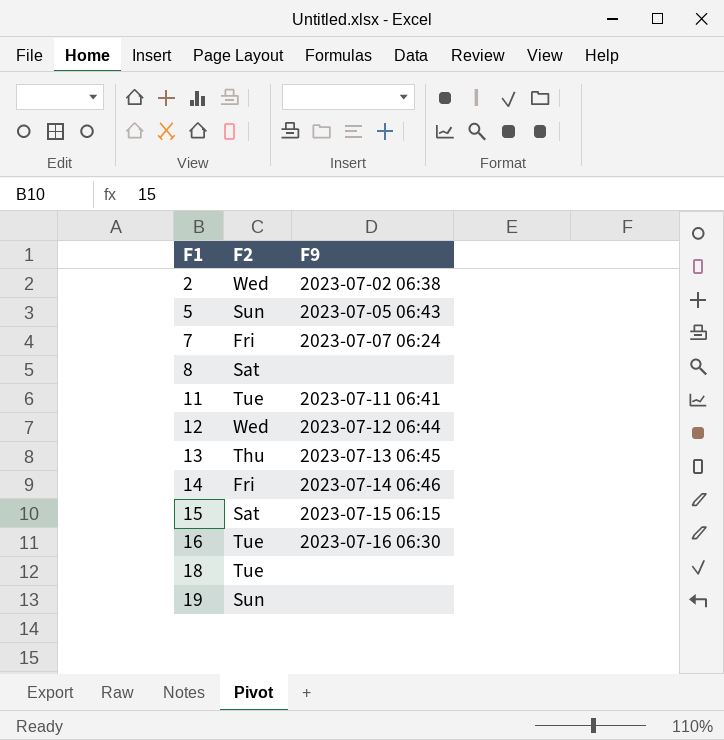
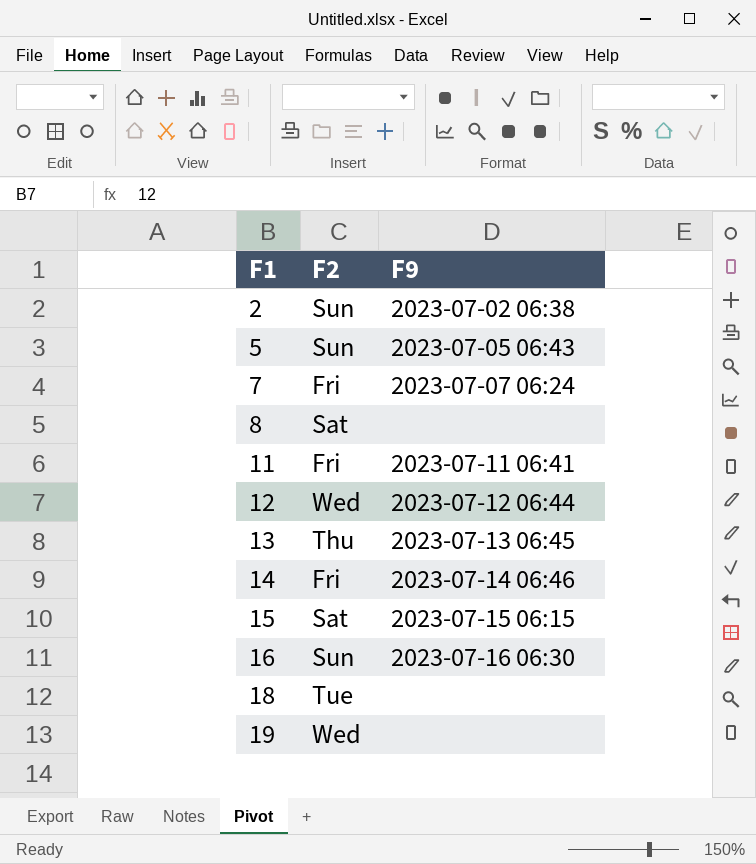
2 | F2: Wed -> Sun
11 | F2: Tue -> Fri
16 | F2: Tue -> Sun
19 | F2: Sun -> Wed

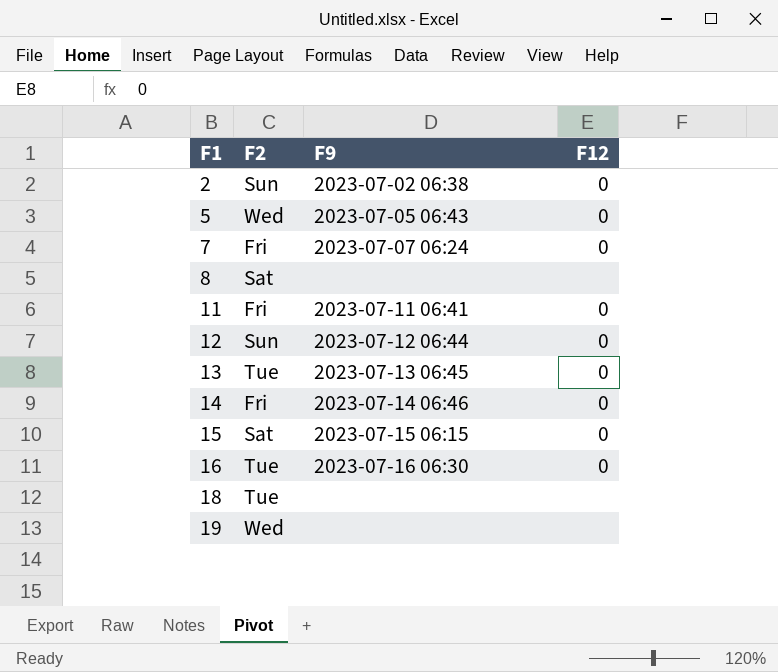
column F12 | position: none -> 4
5 | F2: Sun -> Wed
12 | F2: Wed -> Sun
13 | F2: Thu -> Tue
16 | F2: Sun -> Tue

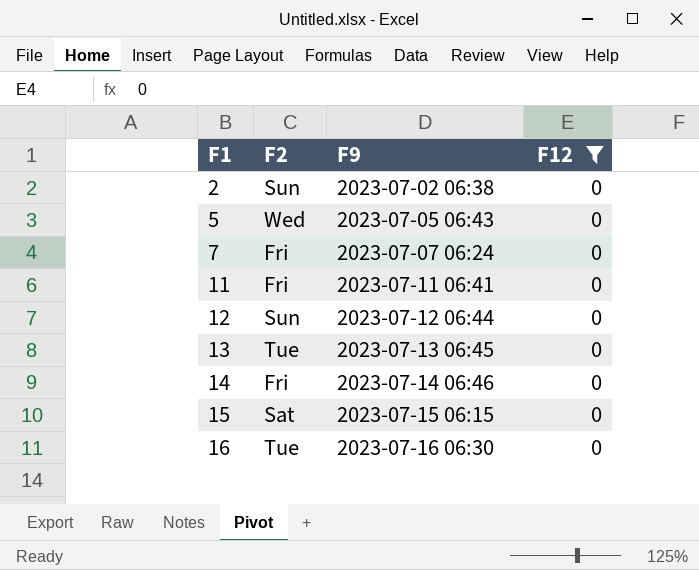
filter: none -> F12 = 0

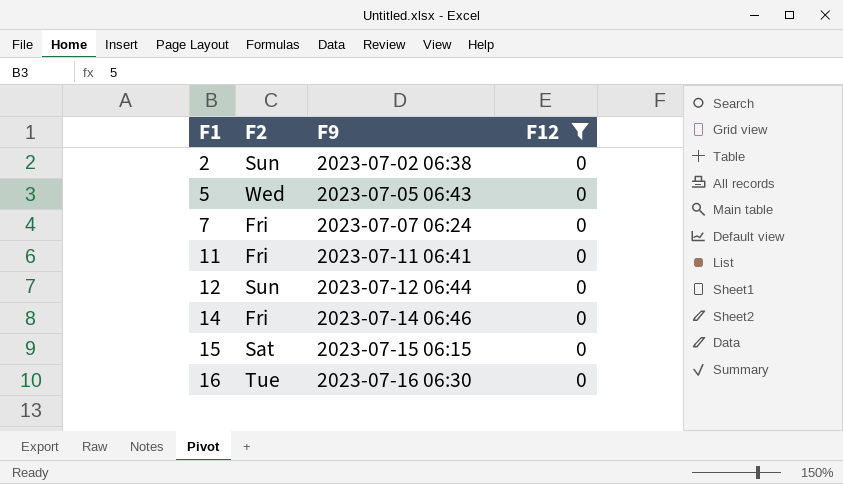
row 13: Tue | 2023-07-13 06:45 | 0 -> none

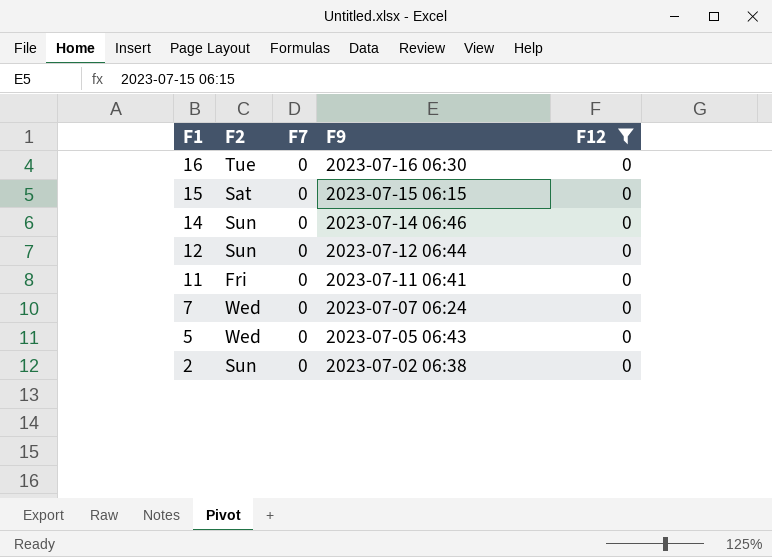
row order: F1 ascending -> F1 descending
column F7 | position: none -> 3
14 | F2: Fri -> Sun
7 | F2: Fri -> Wed

